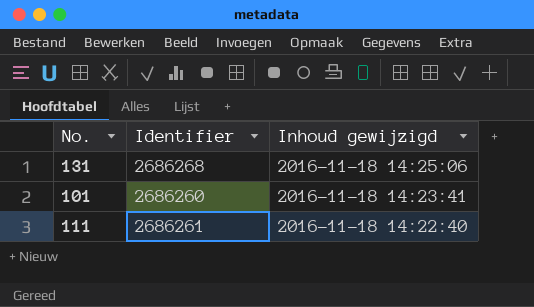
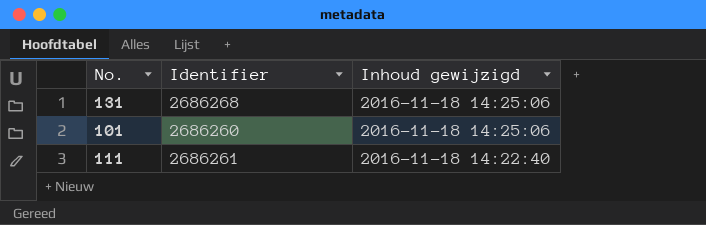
101 | Inhoud gewijzigd: 2016-11-18 14:23:41 -> 2016-11-18 14:25:06

